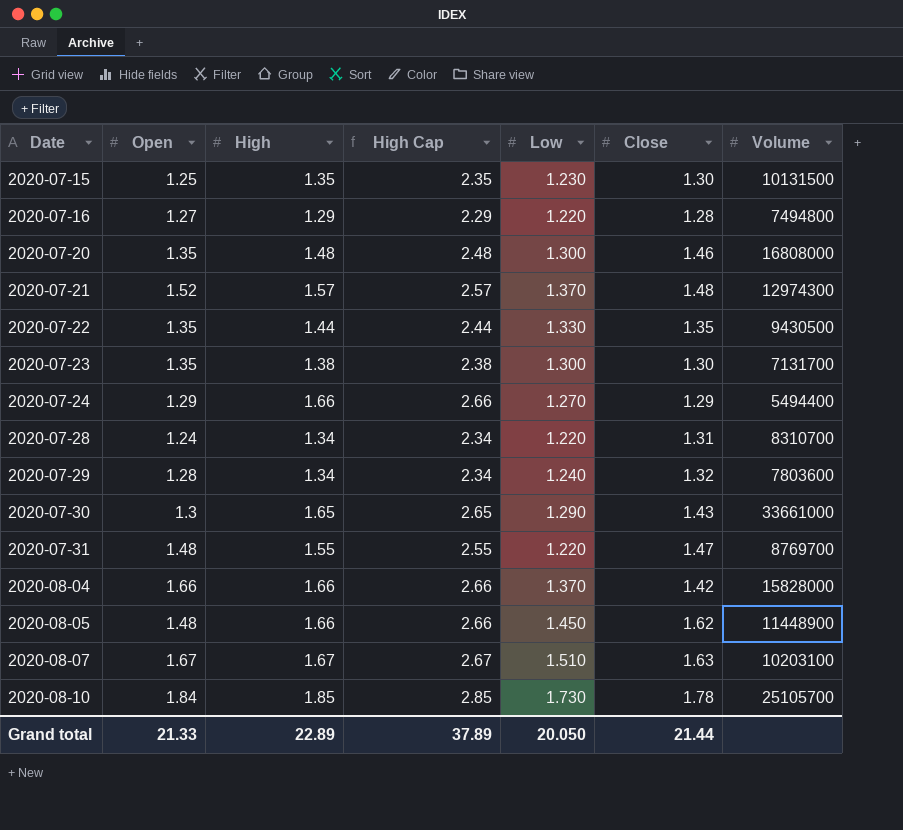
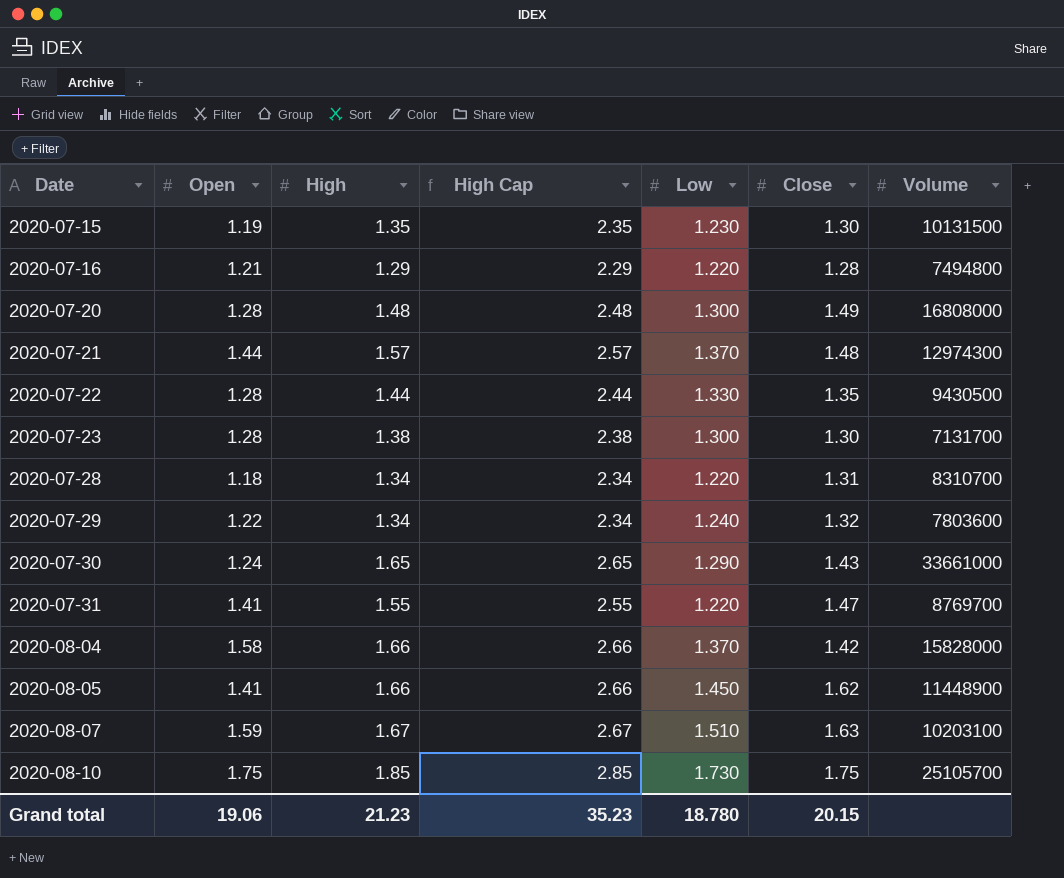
row 2020-07-24: 1.29 | 1.66 | 2.66 | 1.270 | 1.29 | 5494400 -> none
2020-07-15 | Open: 1.25 -> 1.19
2020-07-16 | Open: 1.27 -> 1.21
2020-07-20 | Open: 1.35 -> 1.28
2020-07-20 | Close: 1.46 -> 1.49
2020-07-21 | Open: 1.52 -> 1.44
2020-07-22 | Open: 1.35 -> 1.28
2020-07-23 | Open: 1.35 -> 1.28
2020-07-28 | Open: 1.24 -> 1.18
2020-07-29 | Open: 1.28 -> 1.22
2020-07-30 | Open: 1.3 -> 1.24
2020-07-31 | Open: 1.48 -> 1.41
2020-08-04 | Open: 1.66 -> 1.58
2020-08-05 | Open: 1.48 -> 1.41
2020-08-07 | Open: 1.67 -> 1.59
2020-08-10 | Open: 1.84 -> 1.75
2020-08-10 | Close: 1.78 -> 1.75
Grand total | Open: 21.33 -> 19.06
Grand total | High: 22.89 -> 21.23
Grand total | High Cap: 37.89 -> 35.23
Grand total | Low: 20.050 -> 18.780
Grand total | Close: 21.44 -> 20.15

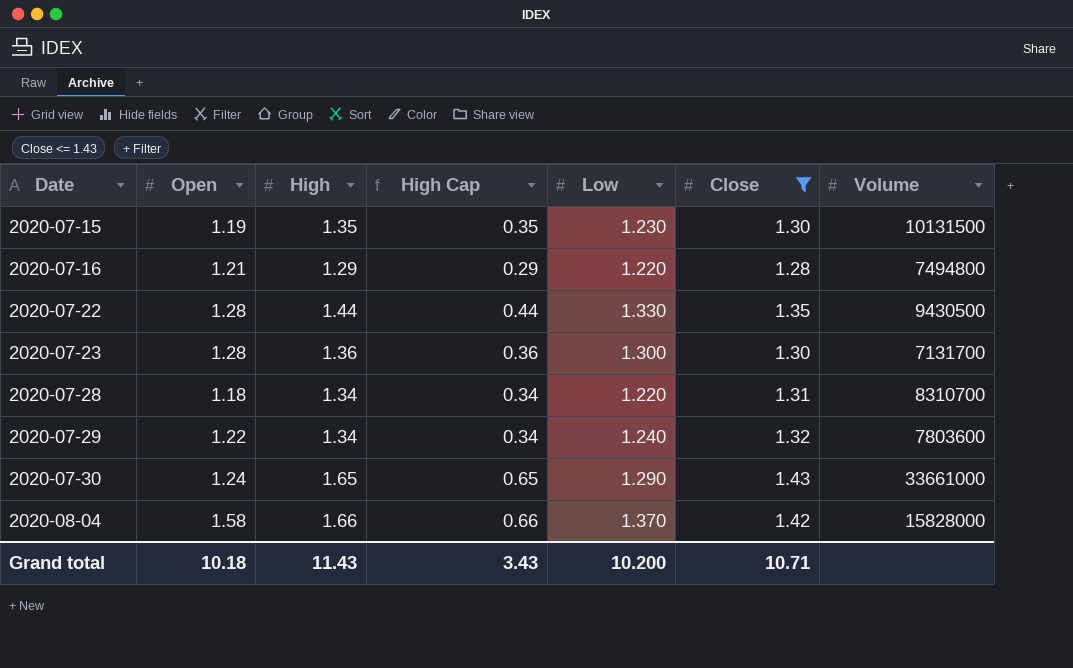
filter: none -> Close <= 1.43
column High Cap | formula: [High] + 1 -> [High] - 1
2020-07-23 | High: 1.38 -> 1.36
Grand total | Open: 19.06 -> 10.18
Grand total | High: 21.23 -> 11.43
Grand total | High Cap: 35.23 -> 3.43
Grand total | Low: 18.780 -> 10.200
Grand total | Close: 20.15 -> 10.71

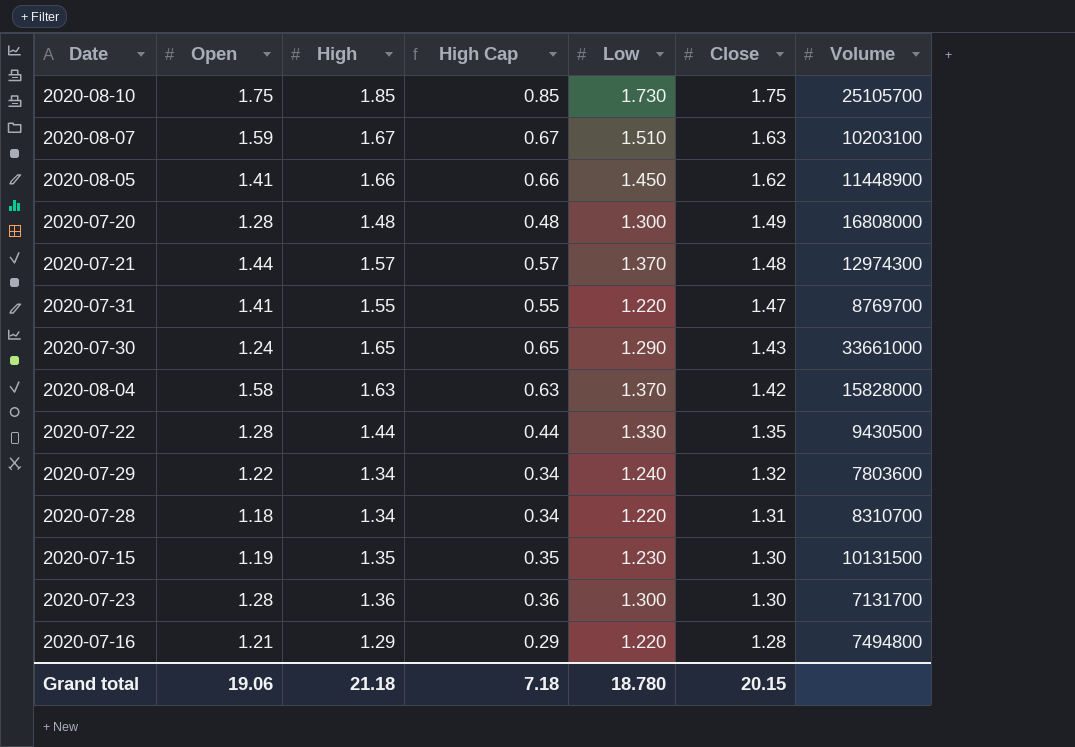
filter: Close <= 1.43 -> none
row order: Date ascending -> Close descending
2020-08-04 | High: 1.66 -> 1.63
2020-08-04 | High Cap: 0.66 -> 0.63
Grand total | Open: 10.18 -> 19.06
Grand total | High: 11.43 -> 21.18
Grand total | High Cap: 3.43 -> 7.18
Grand total | Low: 10.200 -> 18.780
Grand total | Close: 10.71 -> 20.15

